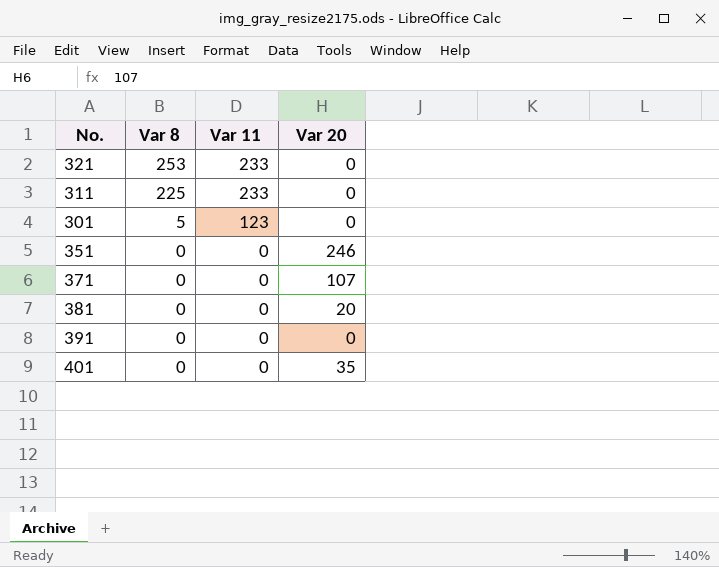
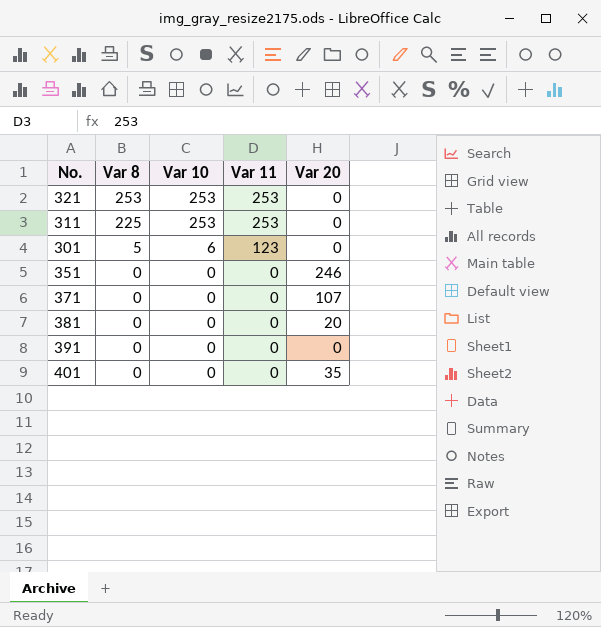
column Var 10 | position: none -> 3
321 | Var 11: 233 -> 253
311 | Var 11: 233 -> 253

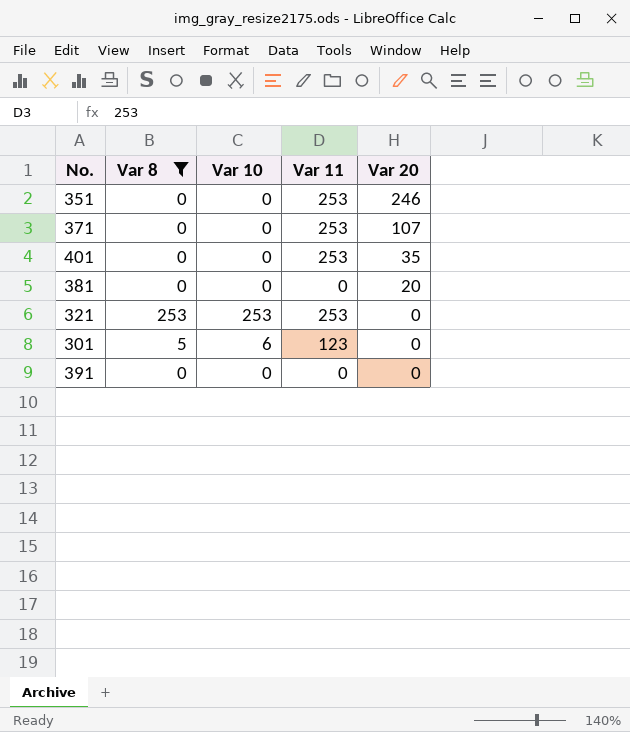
filter: none -> Var 8 != 225
row order: Var 8 descending -> Var 20 descending
351 | Var 11: 0 -> 253
371 | Var 11: 0 -> 253
401 | Var 11: 0 -> 253

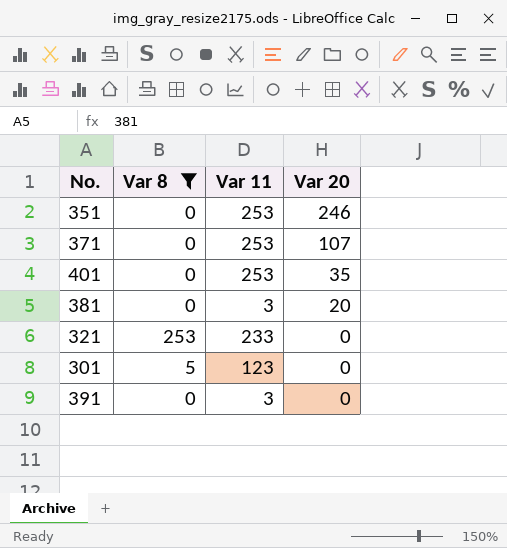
column Var 10 | position: 3 -> none
381 | Var 11: 0 -> 3
321 | Var 11: 253 -> 233
391 | Var 11: 0 -> 3

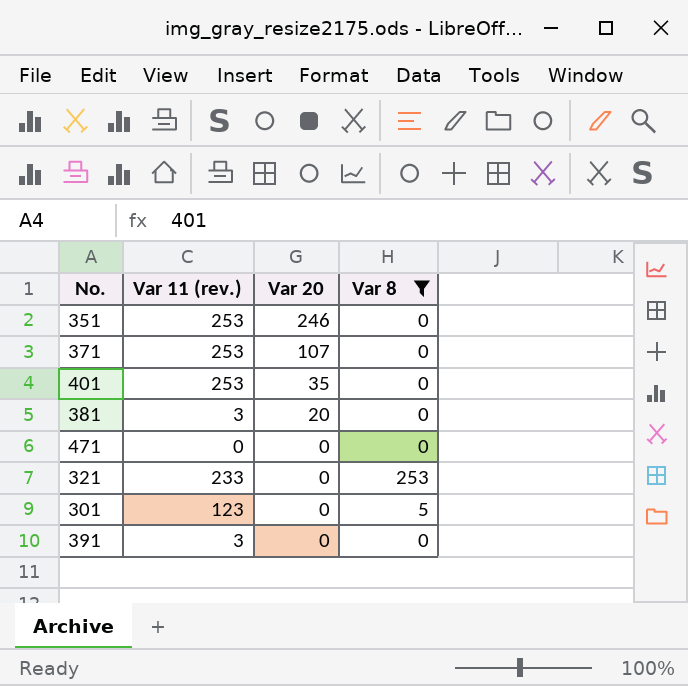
column name: Var 11 -> Var 11 (rev.)
column Var 8 | position: 2 -> 4
row 471: none -> 0 | 0 | 0

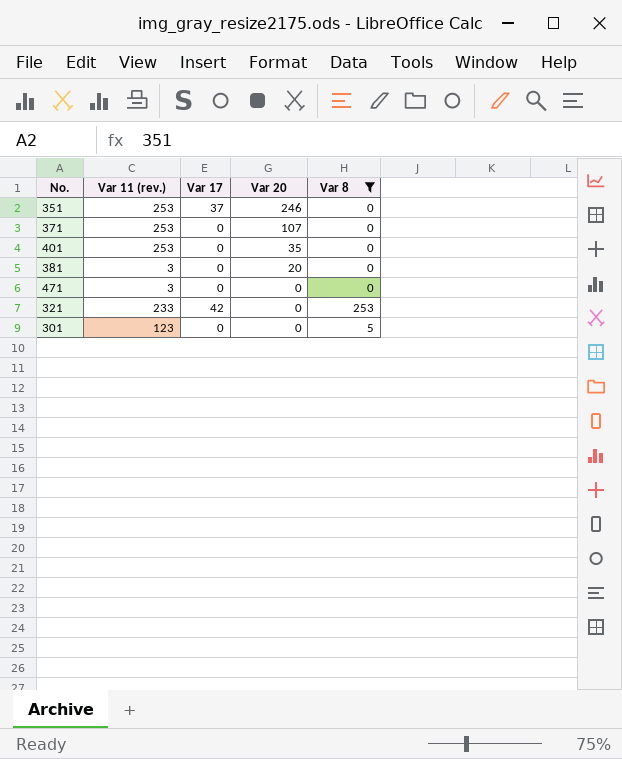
column Var 17 | position: none -> 3
row 391: 3 | 0 | 0 -> none
471 | Var 11 (rev.): 0 -> 3

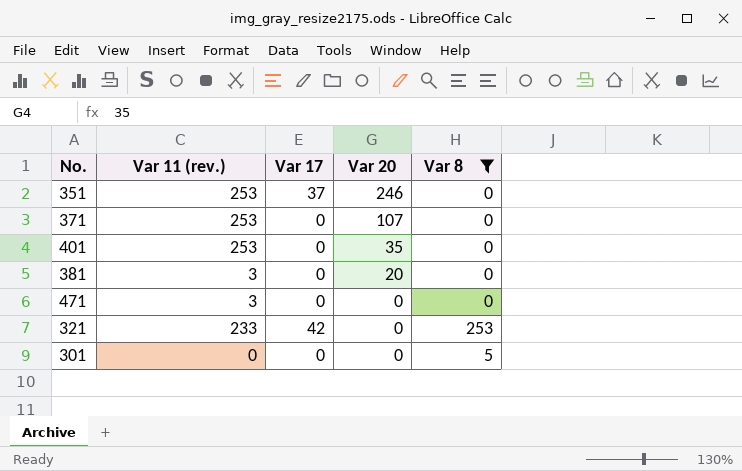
301 | Var 11 (rev.): 123 -> 0

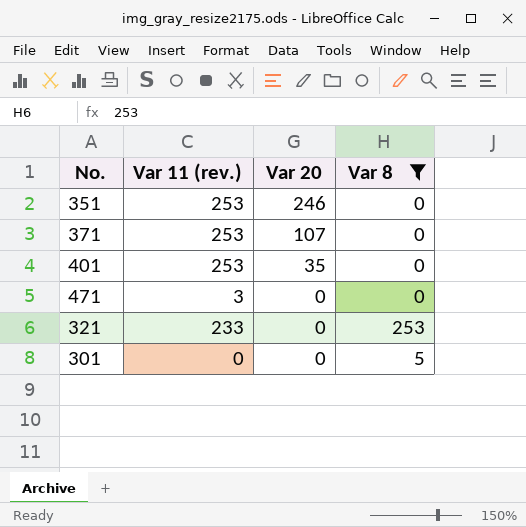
column Var 17 | position: 3 -> none
row 381: 3 | 0 | 20 | 0 -> none

